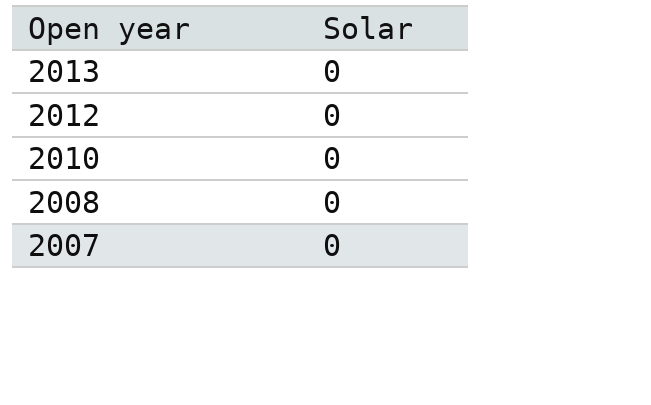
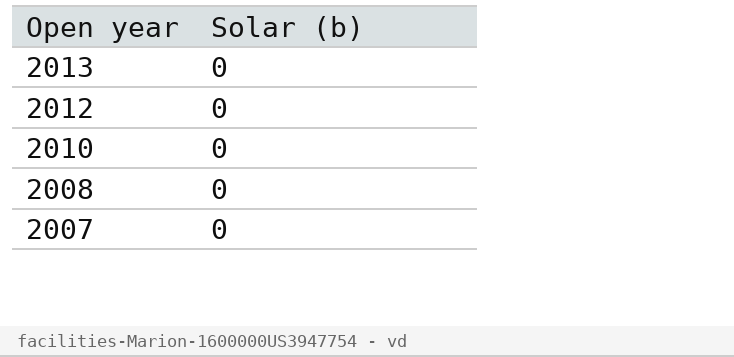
column name: Solar -> Solar (b)

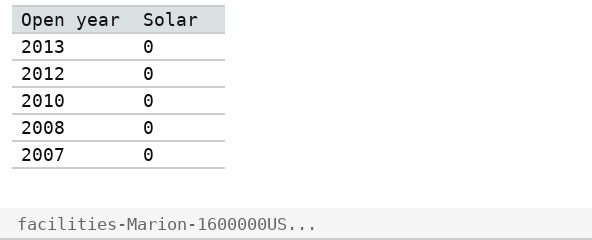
column name: Solar (b) -> Solar

